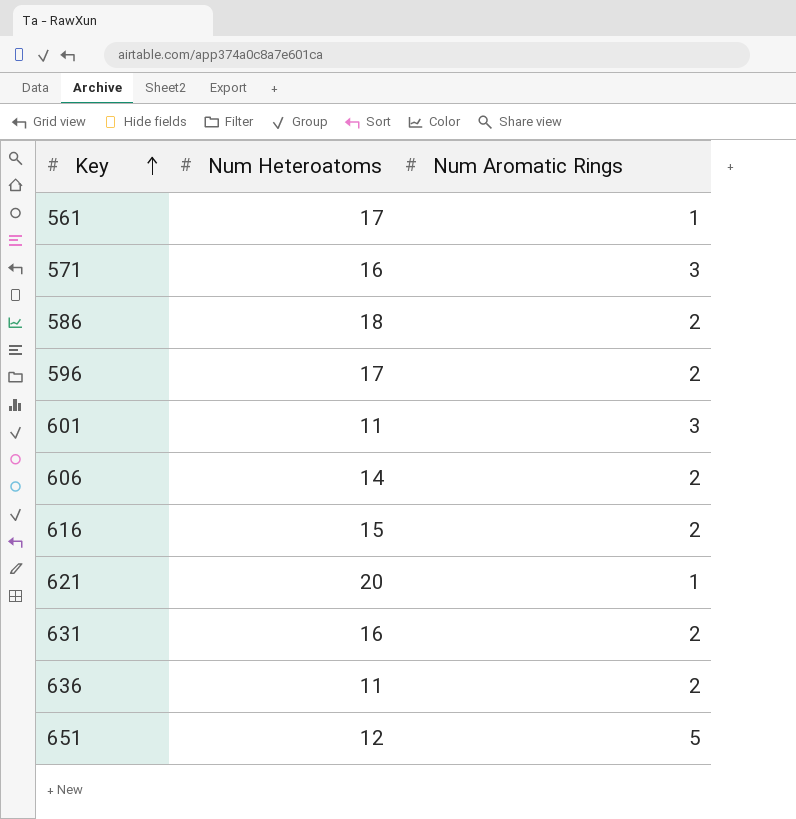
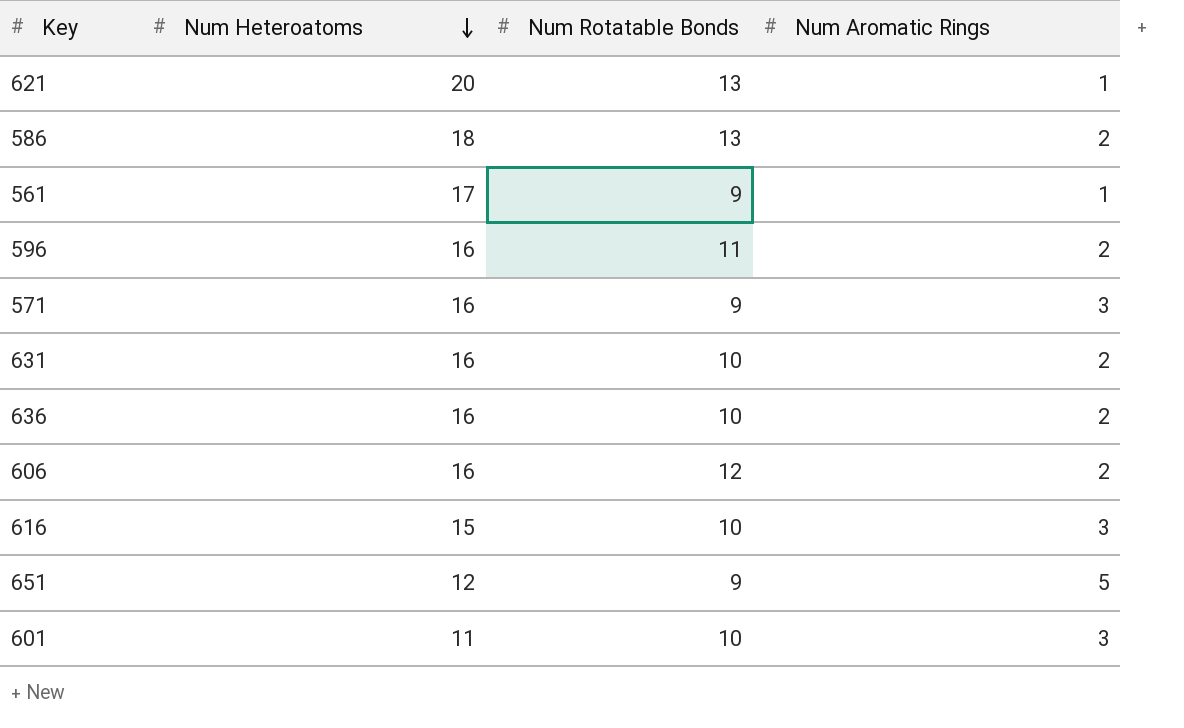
row order: Key ascending -> Num Heteroatoms descending
column Num Rotatable Bonds | position: none -> 3
596 | Num Heteroatoms: 17 -> 16
636 | Num Heteroatoms: 11 -> 16
606 | Num Heteroatoms: 14 -> 16
616 | Num Aromatic Rings: 2 -> 3

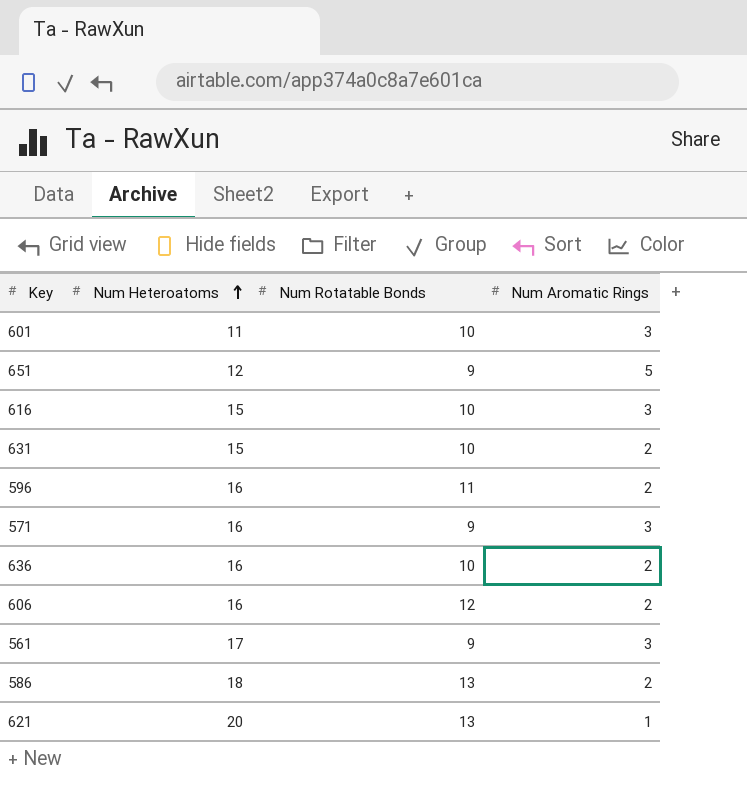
row order: Num Heteroatoms descending -> Num Heteroatoms ascending
631 | Num Heteroatoms: 16 -> 15
561 | Num Aromatic Rings: 1 -> 3

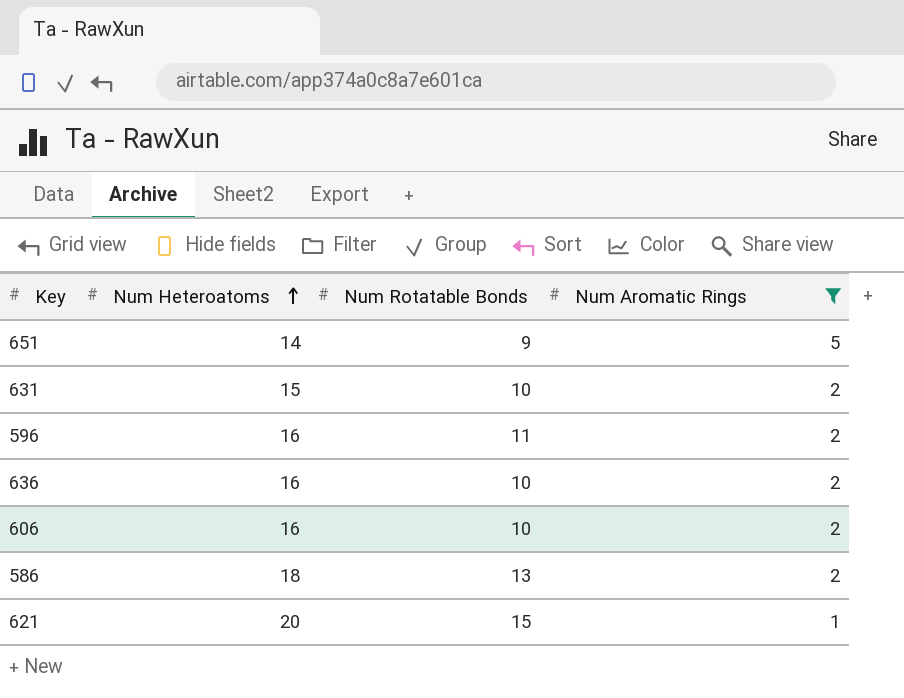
filter: none -> Num Aromatic Rings != 3
651 | Num Heteroatoms: 12 -> 14
606 | Num Rotatable Bonds: 12 -> 10
621 | Num Rotatable Bonds: 13 -> 15

